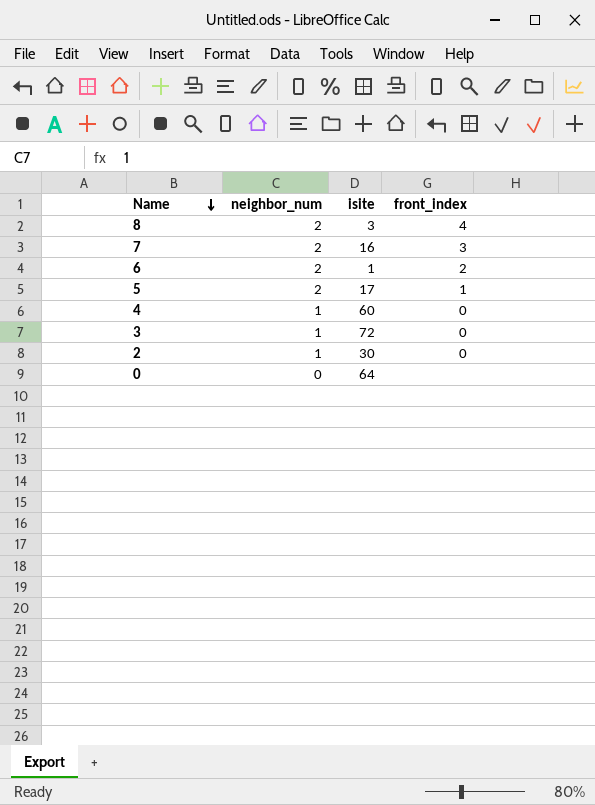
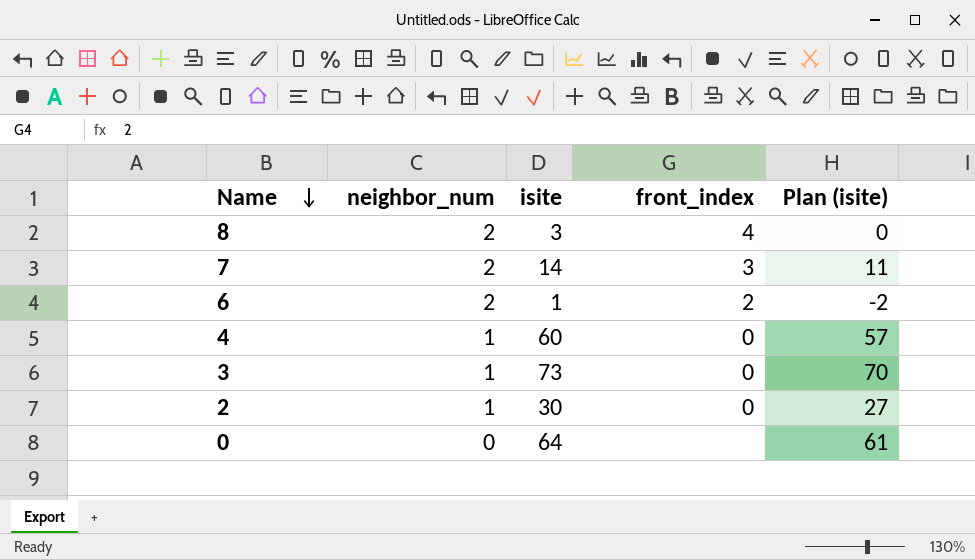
column Plan (isite) | formula: none -> [isite] - 3
row 5: 2 | 17 | 1 -> none
7 | isite: 16 -> 14
3 | isite: 72 -> 73

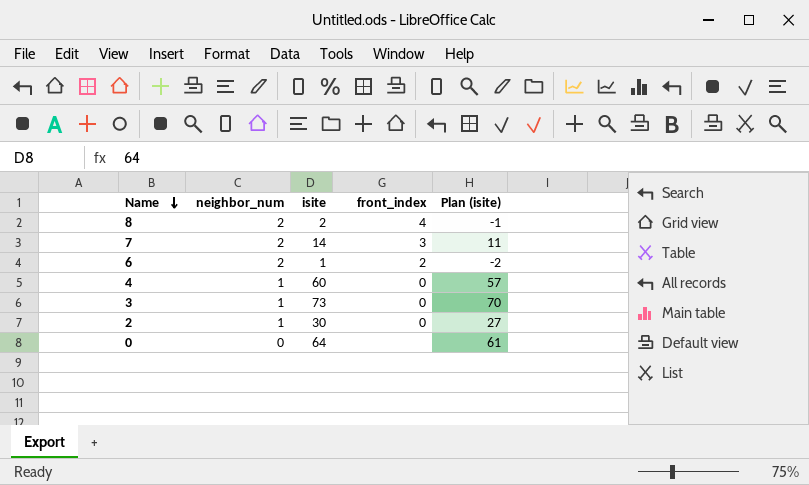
8 | isite: 3 -> 2
8 | Plan (isite): 0 -> -1

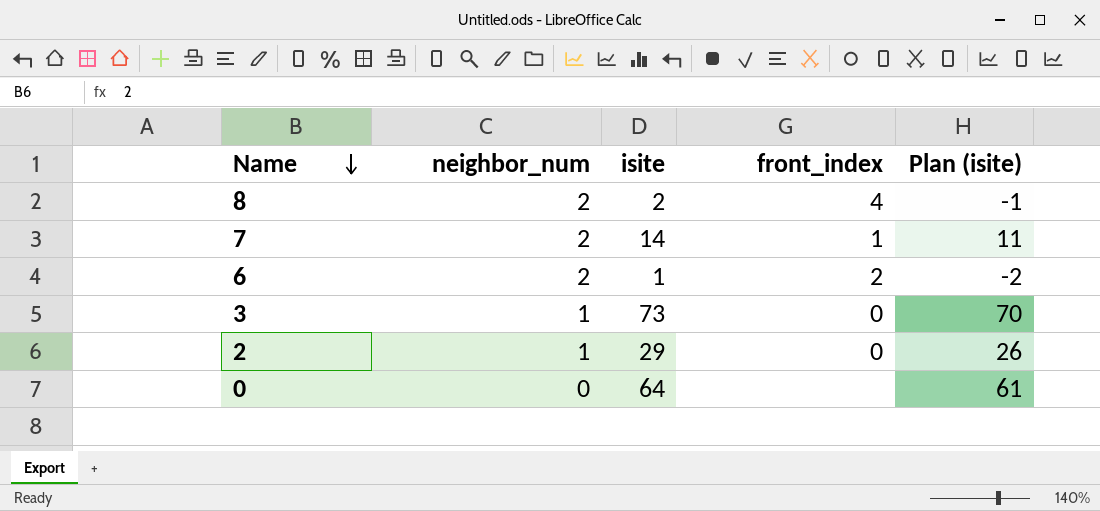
row 4: 1 | 60 | 0 | 57 -> none
7 | front_index: 3 -> 1
2 | isite: 30 -> 29
2 | Plan (isite): 27 -> 26

